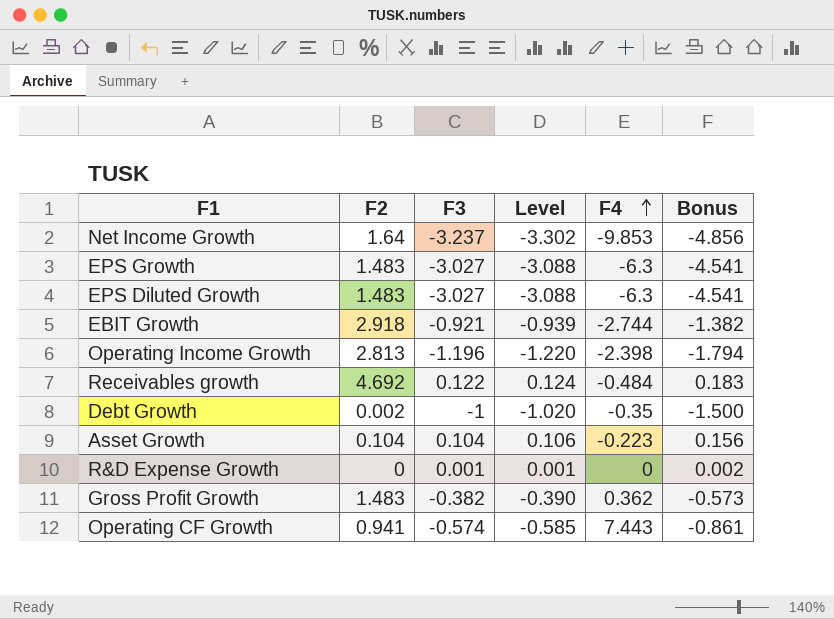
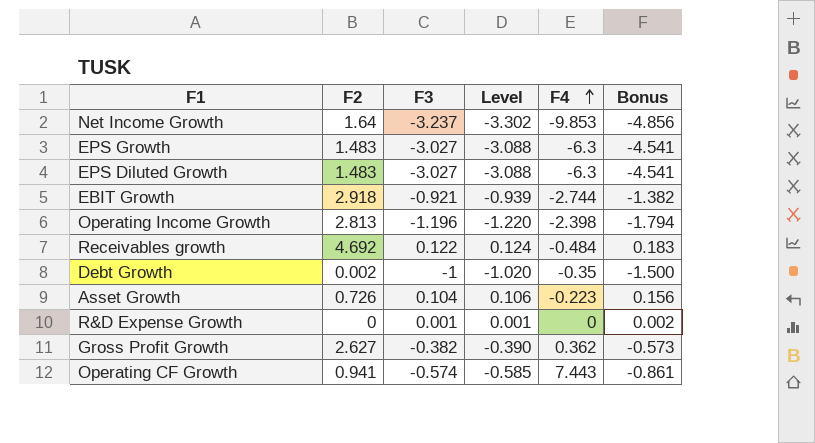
Asset Growth | F2: 0.104 -> 0.726
Gross Profit Growth | F2: 1.483 -> 2.627

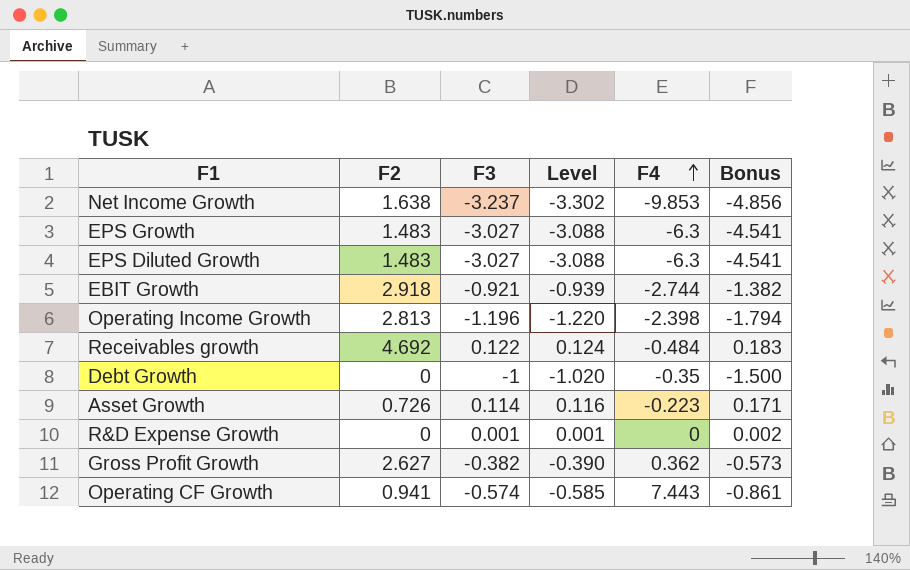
Net Income Growth | F2: 1.64 -> 1.638
Debt Growth | F2: 0.002 -> 0
Asset Growth | F3: 0.104 -> 0.114
Asset Growth | Level: 0.106 -> 0.116
Asset Growth | Bonus: 0.156 -> 0.171

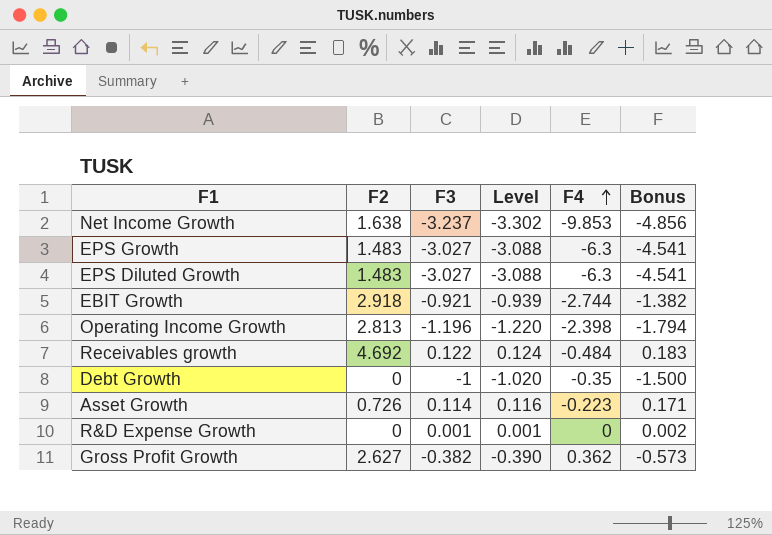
row Operating CF Growth: 0.941 | -0.574 | -0.585 | 7.443 | -0.861 -> none

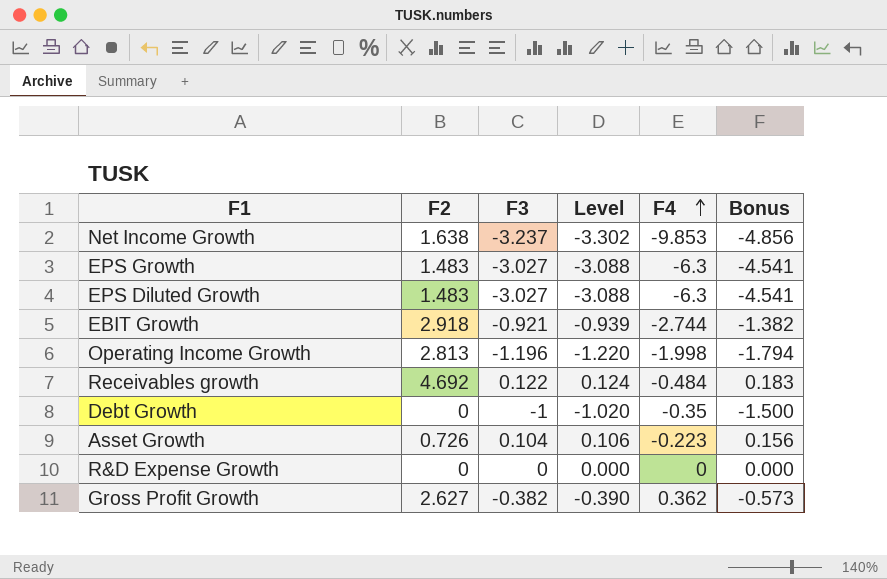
Operating Income Growth | F4: -2.398 -> -1.998
Asset Growth | F3: 0.114 -> 0.104
Asset Growth | Level: 0.116 -> 0.106
Asset Growth | Bonus: 0.171 -> 0.156
R&D Expense Growth | F3: 0.001 -> 0
R&D Expense Growth | Level: 0.001 -> 0.000
R&D Expense Growth | Bonus: 0.002 -> 0.000

